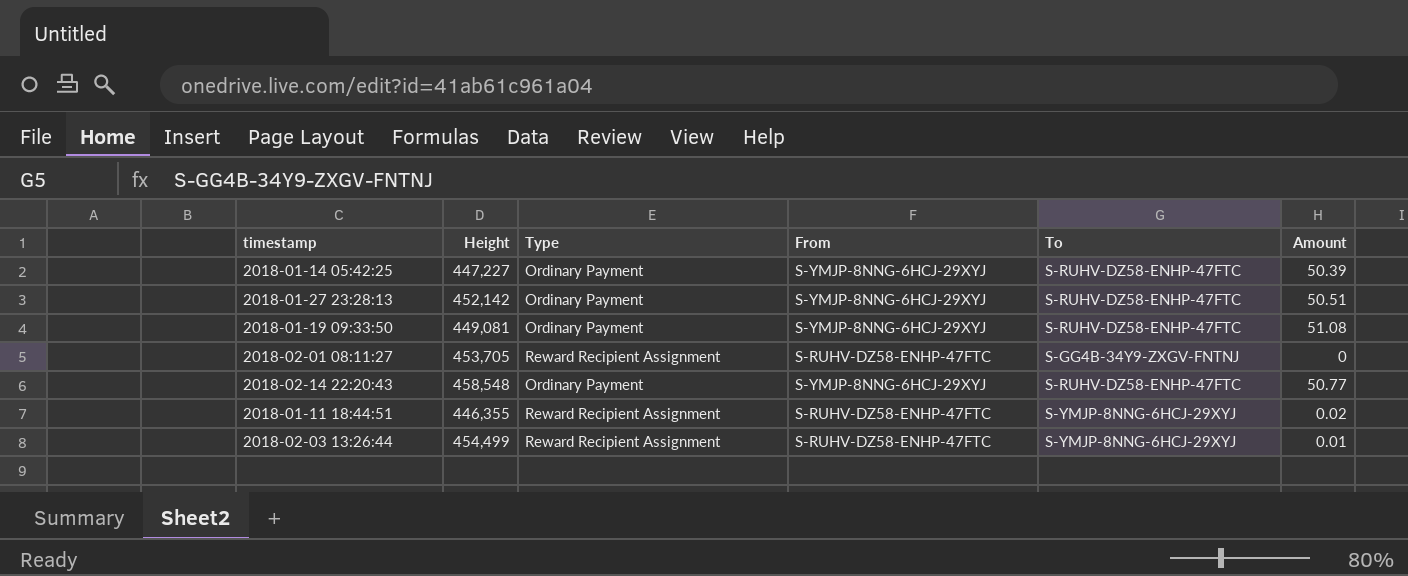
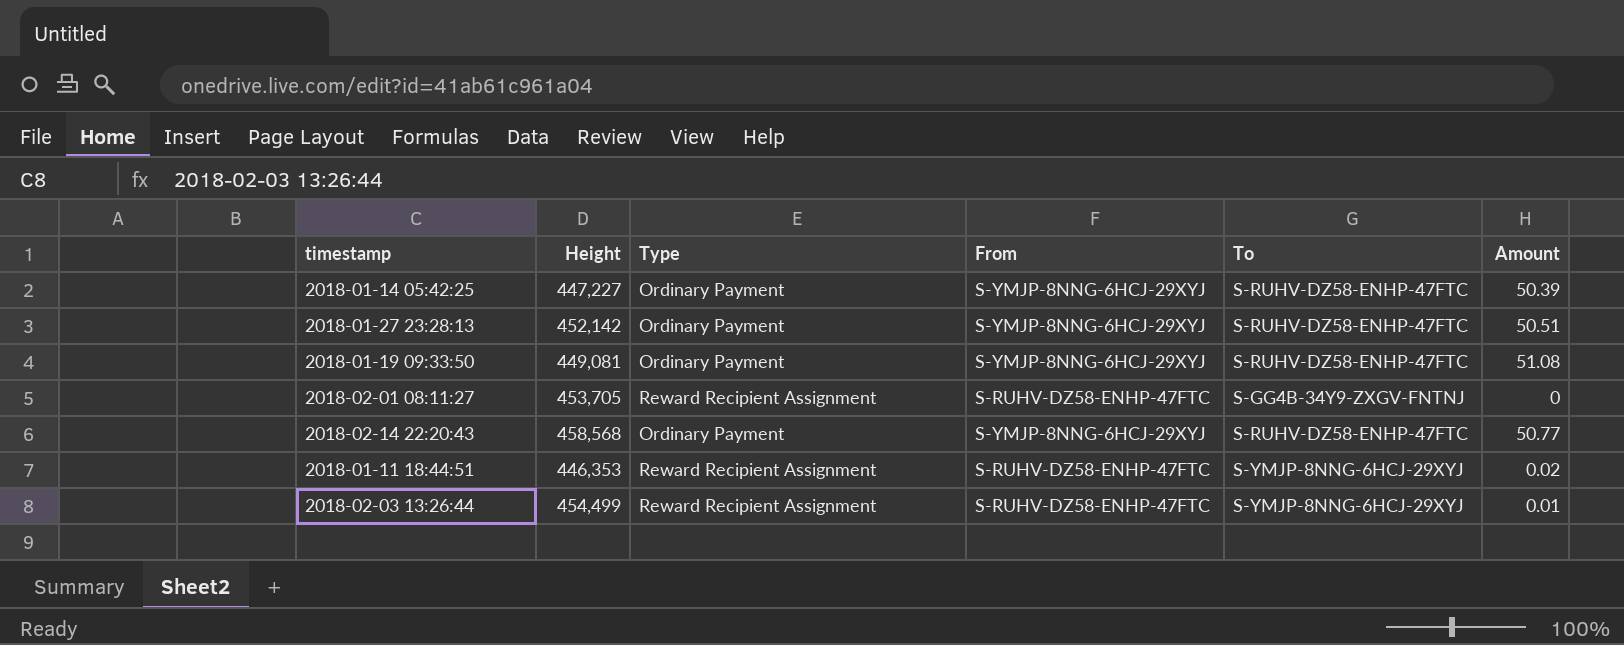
2018-02-14 22:20:43 | Height: 458,548 -> 458,568
2018-01-11 18:44:51 | Height: 446,355 -> 446,353

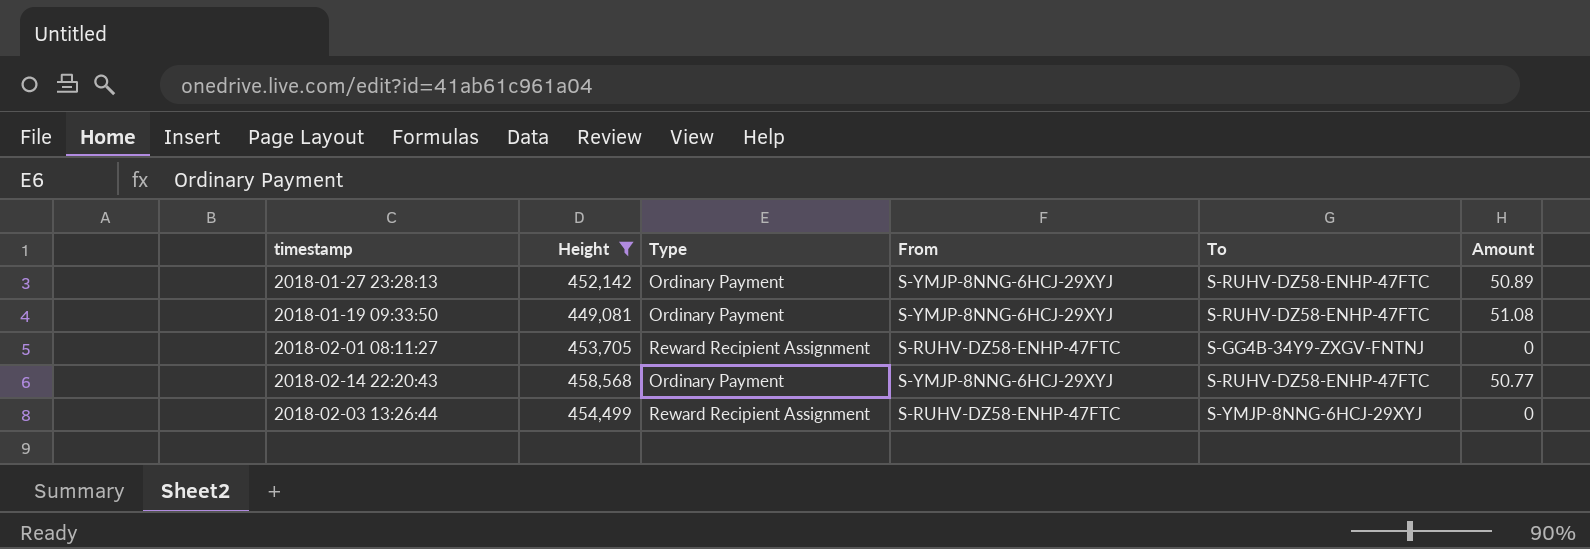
filter: none -> Height >= 449,081
2018-01-27 23:28:13 | Amount: 50.51 -> 50.89
2018-02-03 13:26:44 | Amount: 0.01 -> 0

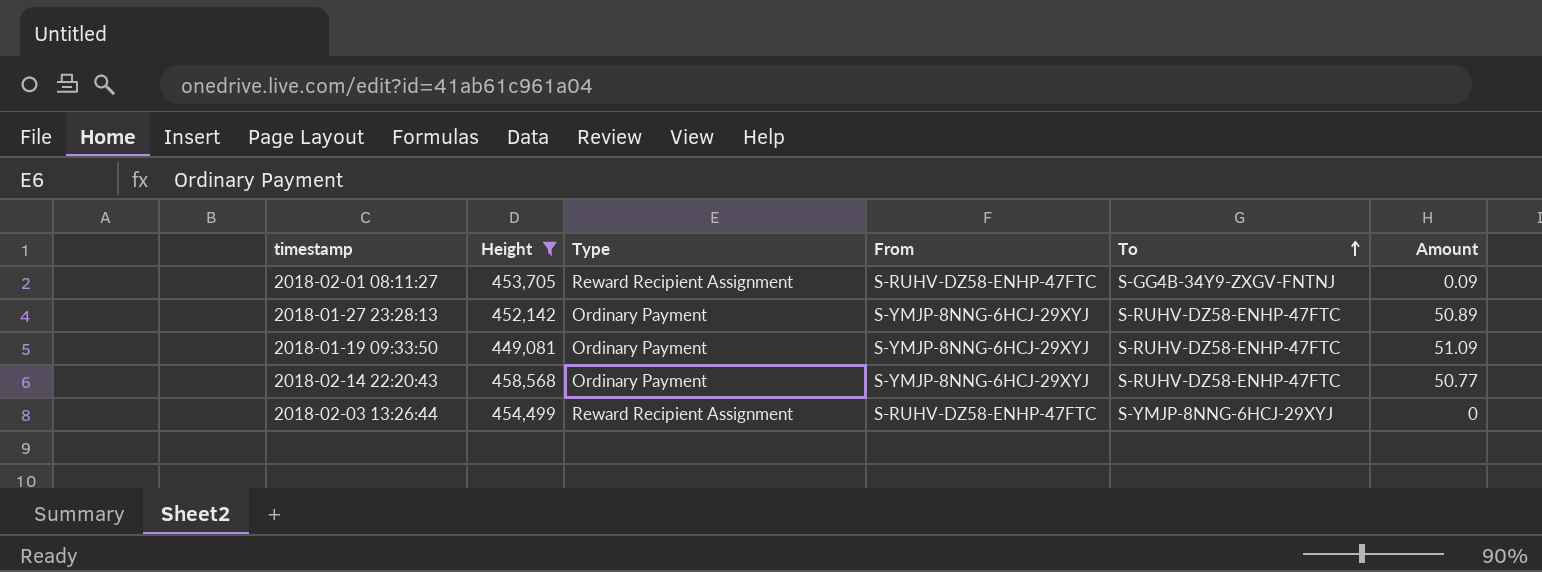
row order: none -> To ascending
2018-02-01 08:11:27 | Amount: 0 -> 0.09
2018-01-19 09:33:50 | Amount: 51.08 -> 51.09

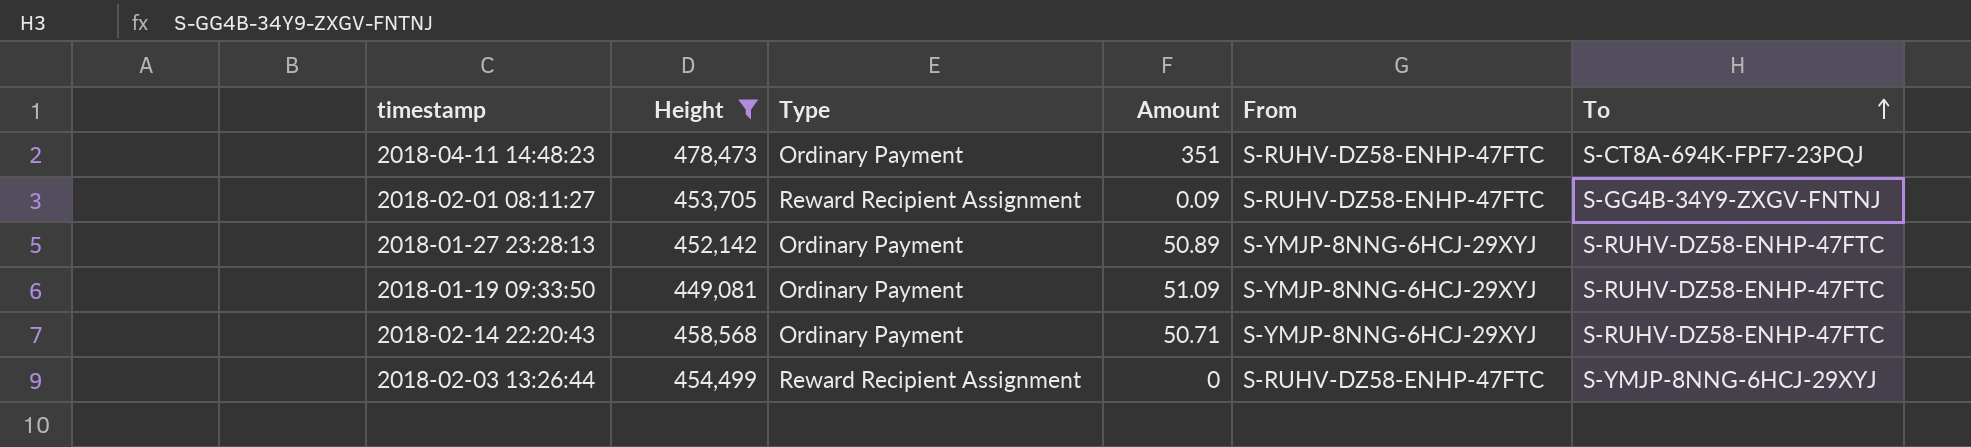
column Amount | position: 6 -> 4
row 2018-04-11 14:48:23: none -> 478,473 | Ordinary Payment | 351 | S-RUHV-DZ58-ENHP-47FTC | S-CT8A-694K-FPF7-23PQJ
2018-02-14 22:20:43 | Amount: 50.77 -> 50.71

